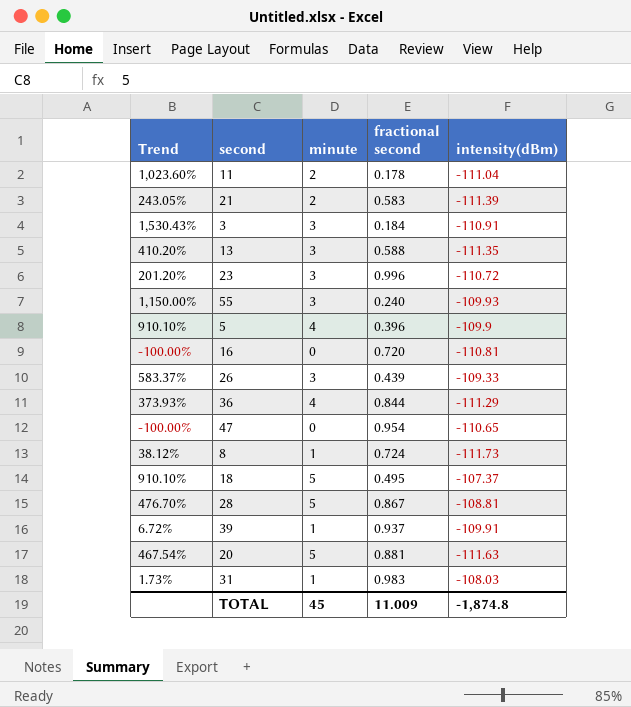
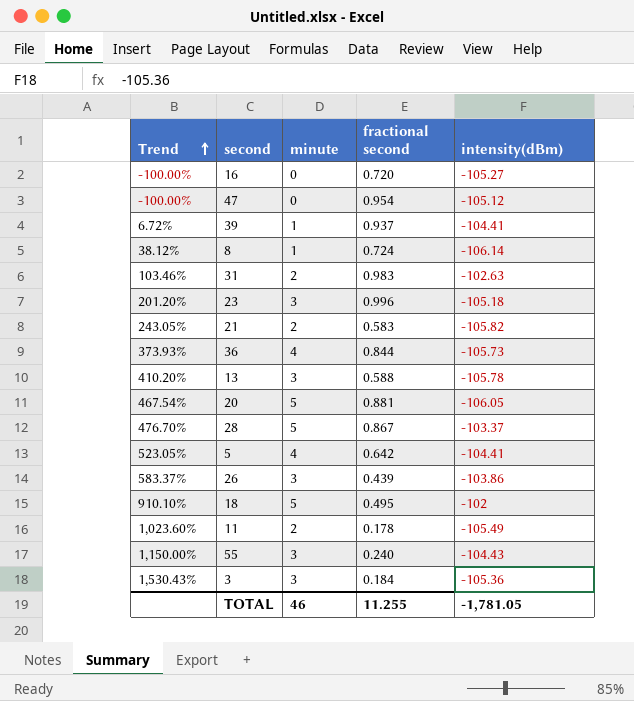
row order: none -> Trend ascending
16 | intensity(dBm): -110.81 -> -105.27
47 | intensity(dBm): -110.65 -> -105.12
39 | intensity(dBm): -109.91 -> -104.41
8 | intensity(dBm): -111.73 -> -106.14
31 | Trend: 1.73% -> 103.46%
31 | minute: 1 -> 2
31 | intensity(dBm): -108.03 -> -102.63
23 | intensity(dBm): -110.72 -> -105.18
21 | intensity(dBm): -111.39 -> -105.82
36 | intensity(dBm): -111.29 -> -105.73
13 | intensity(dBm): -111.35 -> -105.78
20 | intensity(dBm): -111.63 -> -106.05
28 | intensity(dBm): -108.81 -> -103.37
5 | Trend: 910.10% -> 523.05%
5 | fractional second: 0.396 -> 0.642
5 | intensity(dBm): -109.9 -> -104.41
26 | intensity(dBm): -109.33 -> -103.86
18 | intensity(dBm): -107.37 -> -102
11 | intensity(dBm): -111.04 -> -105.49
55 | intensity(dBm): -109.93 -> -104.43
3 | intensity(dBm): -110.91 -> -105.36
TOTAL | minute: 45 -> 46
TOTAL | fractional second: 11.009 -> 11.255
TOTAL | intensity(dBm): -1,874.8 -> -1,781.05

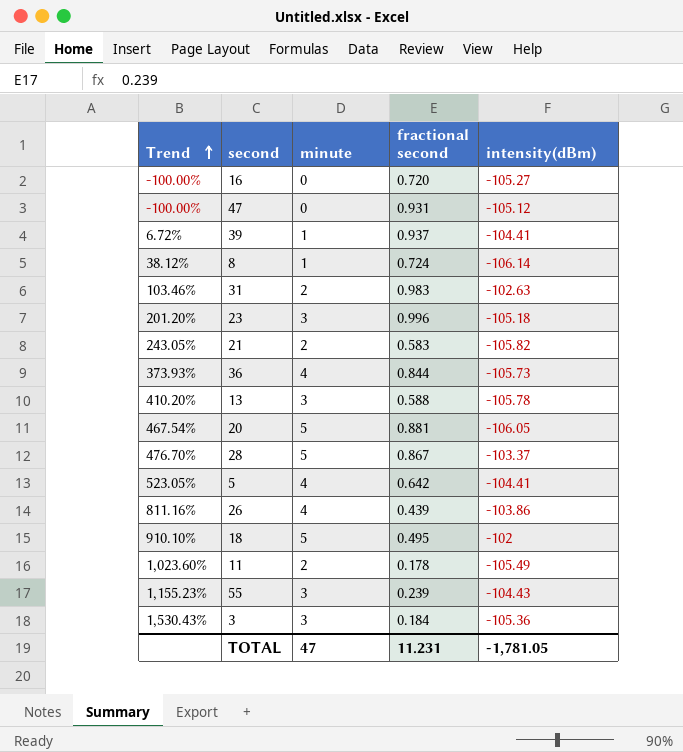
47 | fractional second: 0.954 -> 0.931
26 | Trend: 583.37% -> 811.16%
26 | minute: 3 -> 4
55 | Trend: 1,150.00% -> 1,155.23%
55 | fractional second: 0.240 -> 0.239
TOTAL | minute: 46 -> 47
TOTAL | fractional second: 11.255 -> 11.231

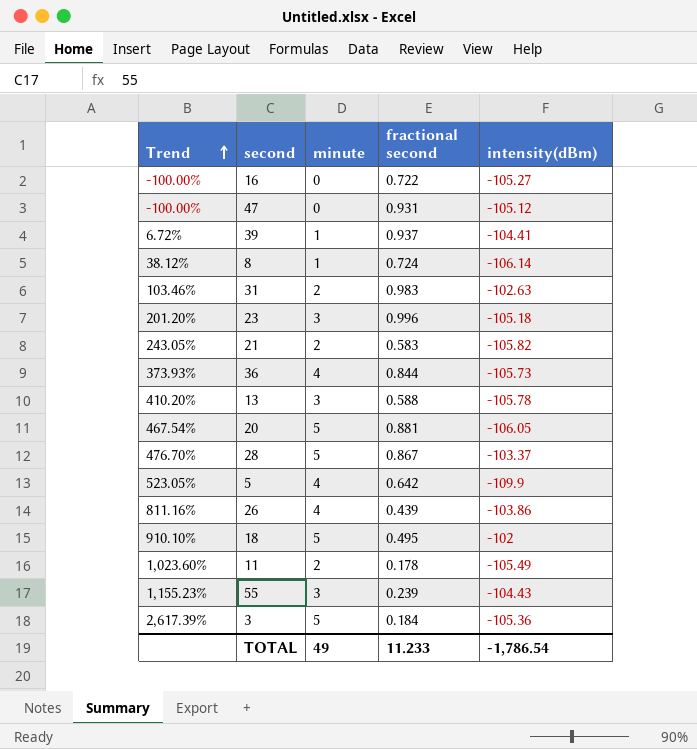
16 | fractional second: 0.720 -> 0.722
5 | intensity(dBm): -104.41 -> -109.9
3 | Trend: 1,530.43% -> 2,617.39%
3 | minute: 3 -> 5
TOTAL | minute: 47 -> 49
TOTAL | fractional second: 11.231 -> 11.233
TOTAL | intensity(dBm): -1,781.05 -> -1,786.54

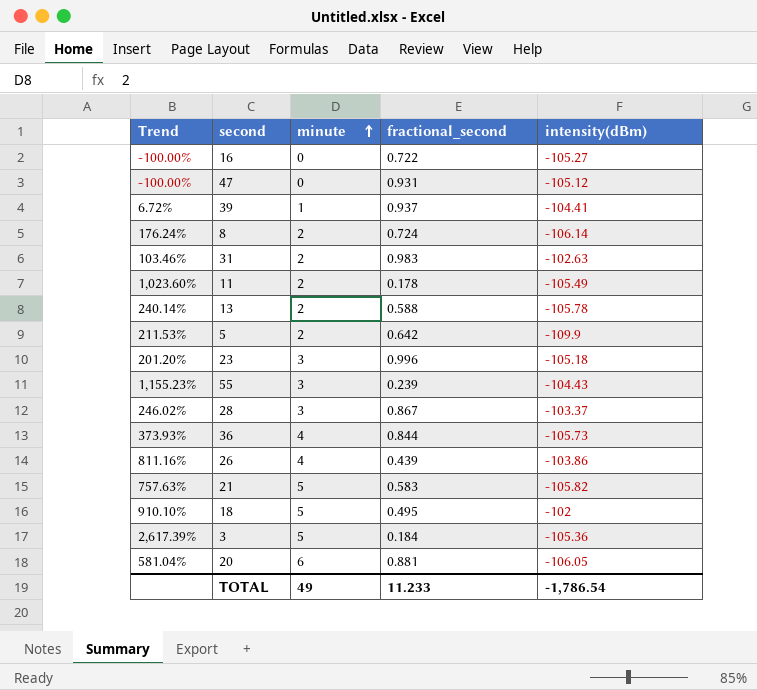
row order: Trend ascending -> minute ascending
column name: fractional second -> fractional_second
8 | Trend: 38.12% -> 176.24%
8 | minute: 1 -> 2
13 | Trend: 410.20% -> 240.14%
13 | minute: 3 -> 2
5 | Trend: 523.05% -> 211.53%
5 | minute: 4 -> 2
28 | Trend: 476.70% -> 246.02%
28 | minute: 5 -> 3
21 | Trend: 243.05% -> 757.63%
21 | minute: 2 -> 5
20 | Trend: 467.54% -> 581.04%
20 | minute: 5 -> 6

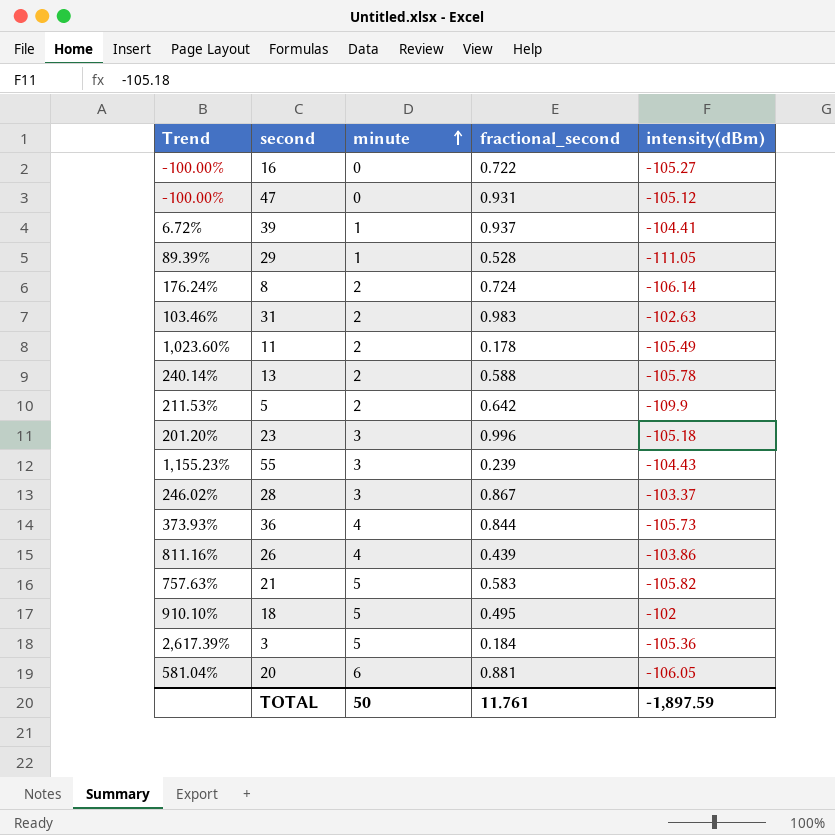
row 29: none -> 89.39% | 1 | 0.528 | -111.05
TOTAL | minute: 49 -> 50
TOTAL | fractional_second: 11.233 -> 11.761
TOTAL | intensity(dBm): -1,786.54 -> -1,897.59

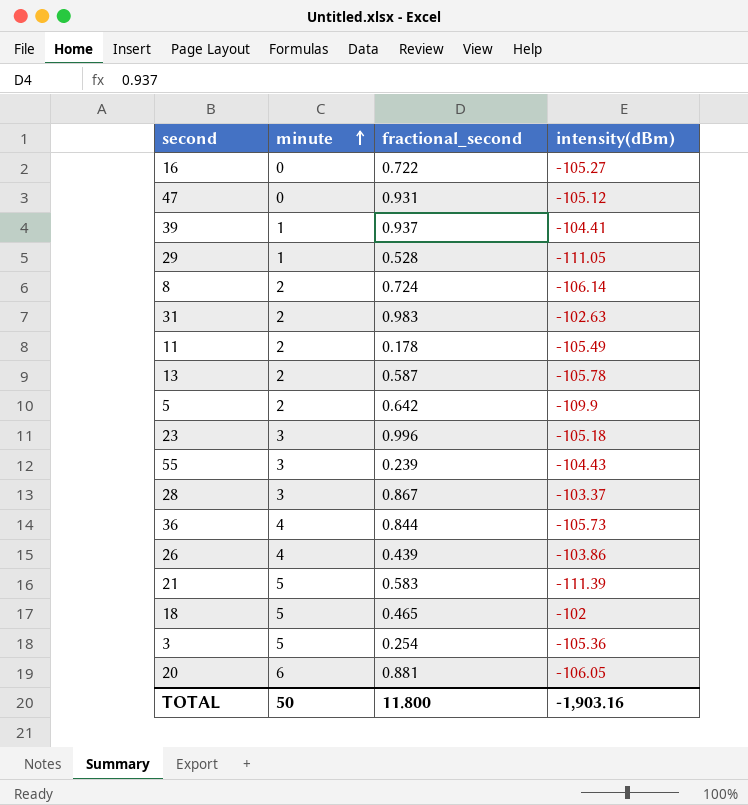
column Trend | formula: ([minute] - [fractional_second]) / [fractional_second] -> none
13 | fractional_second: 0.588 -> 0.587
21 | intensity(dBm): -105.82 -> -111.39
18 | fractional_second: 0.495 -> 0.465
3 | fractional_second: 0.184 -> 0.254
TOTAL | fractional_second: 11.761 -> 11.800
TOTAL | intensity(dBm): -1,897.59 -> -1,903.16

